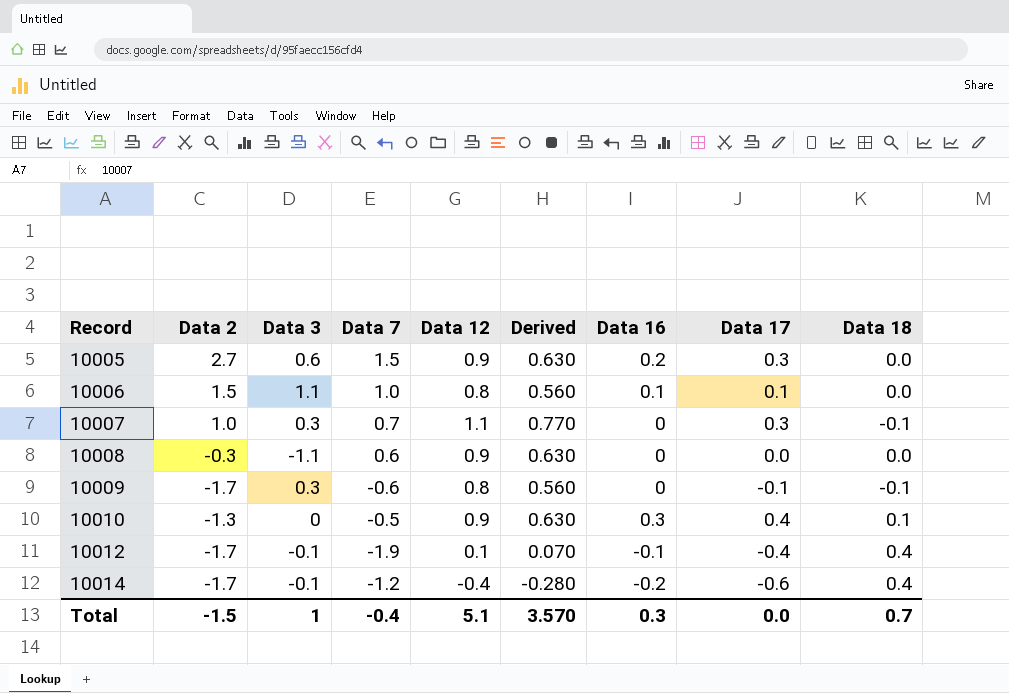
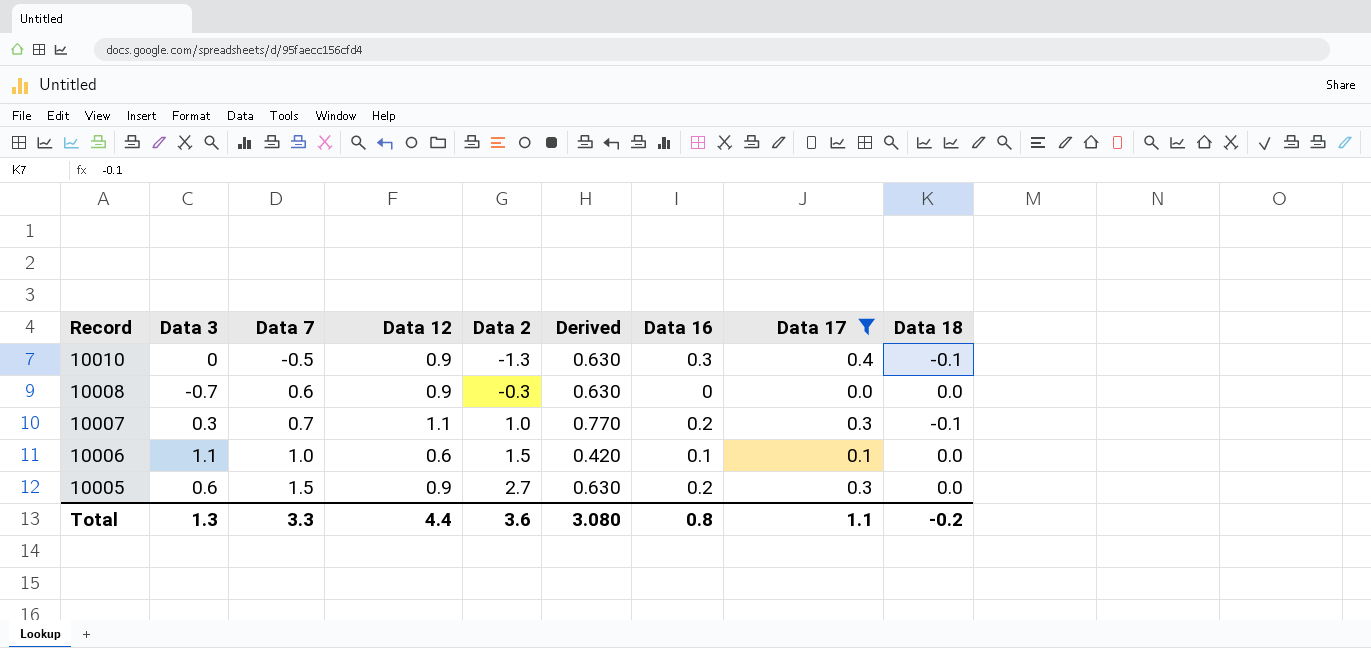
filter: none -> Data 17 >= 0.0
row order: Record ascending -> Record descending
column Data 2 | position: 2 -> 5
10010 | Data 18: 0.1 -> -0.1
10008 | Data 3: -1.1 -> -0.7
10007 | Data 16: 0 -> 0.2
10006 | Data 12: 0.8 -> 0.6
10006 | Derived: 0.560 -> 0.420
Total | Data 3: 1 -> 1.3
Total | Data 7: -0.4 -> 3.3
Total | Data 12: 5.1 -> 4.4
Total | Data 2: -1.5 -> 3.6
Total | Derived: 3.570 -> 3.080
Total | Data 16: 0.3 -> 0.8
Total | Data 17: 0.0 -> 1.1
Total | Data 18: 0.7 -> -0.2

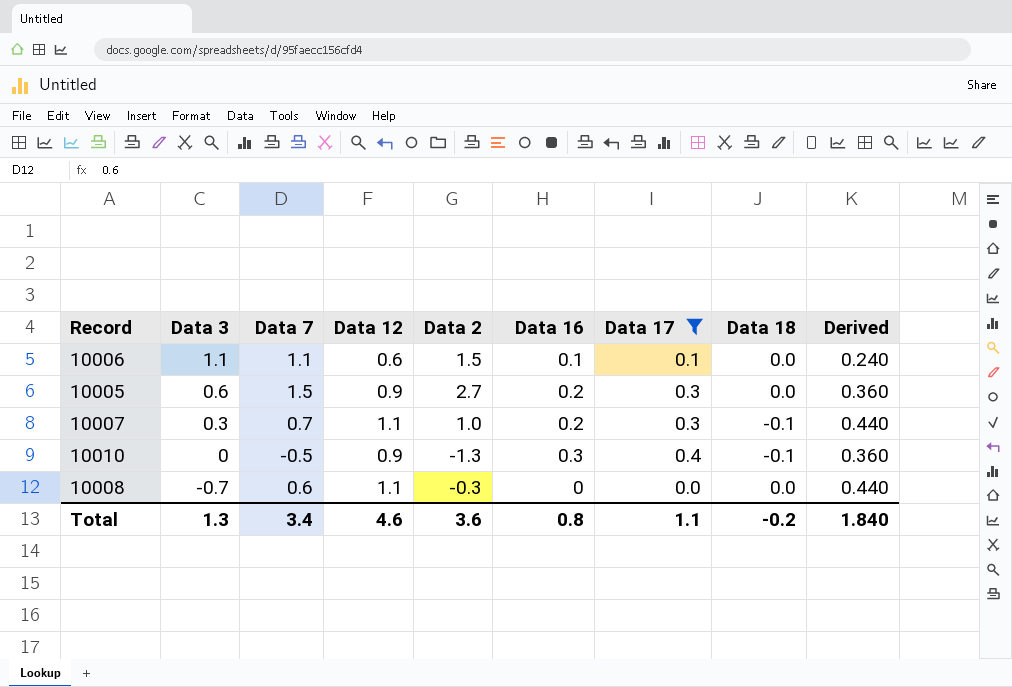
row order: Record descending -> Data 3 descending
column Derived | formula: [Data 12] * 0.7 -> [Data 12] * 0.4
column Derived | position: 6 -> 9
10006 | Data 7: 1.0 -> 1.1
10008 | Data 12: 0.9 -> 1.1
Total | Data 7: 3.3 -> 3.4
Total | Data 12: 4.4 -> 4.6
Total | Derived: 3.080 -> 1.840

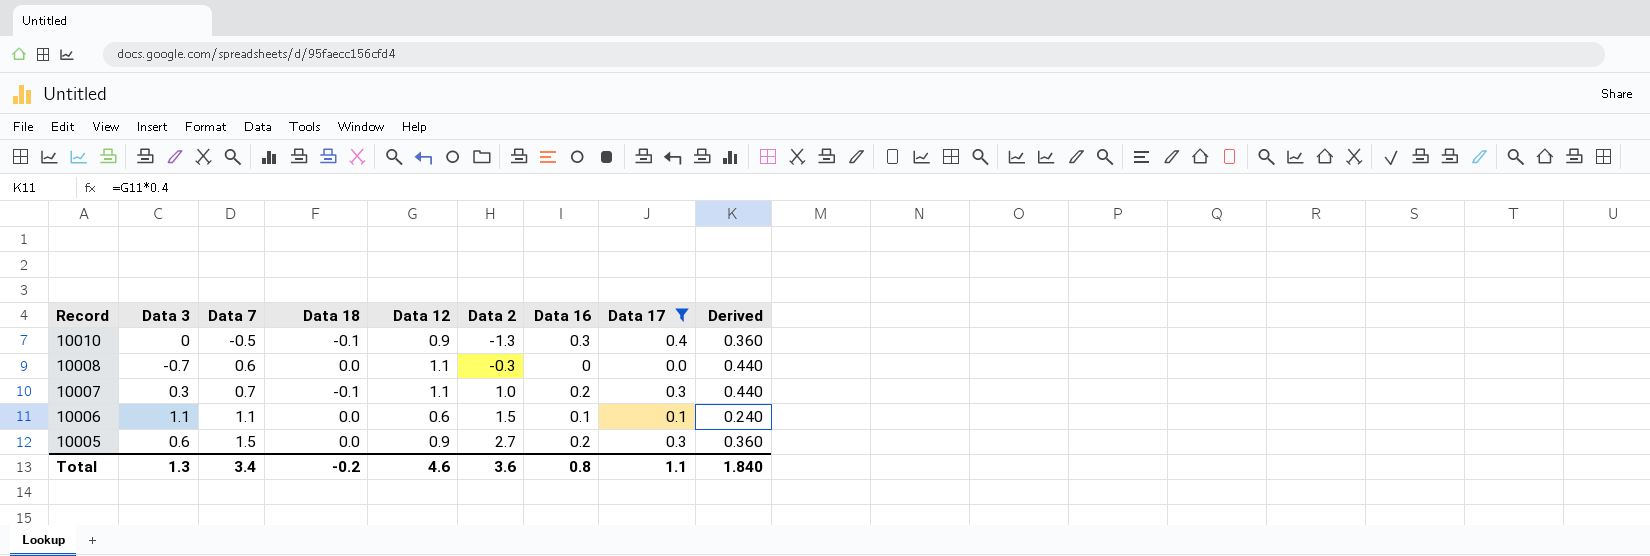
row order: Data 3 descending -> Record descending
column Data 18 | position: 8 -> 4

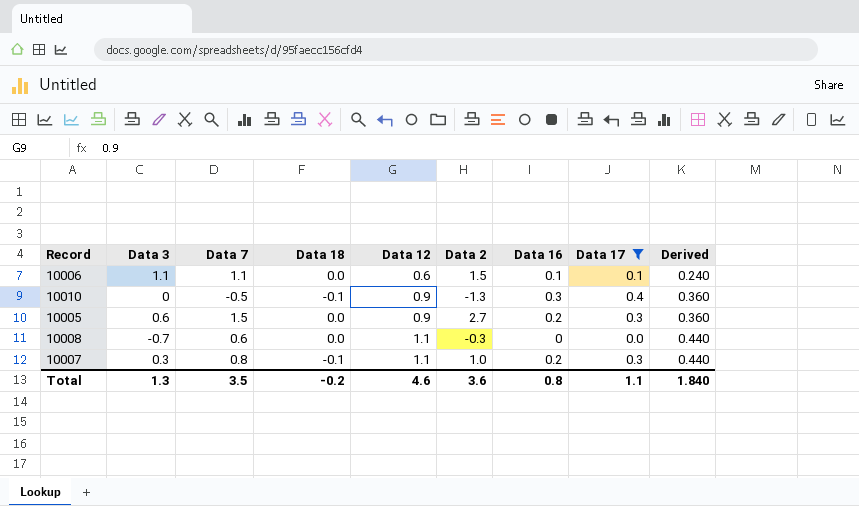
row order: Record descending -> Data 12 ascending
10007 | Data 7: 0.7 -> 0.8
Total | Data 7: 3.4 -> 3.5

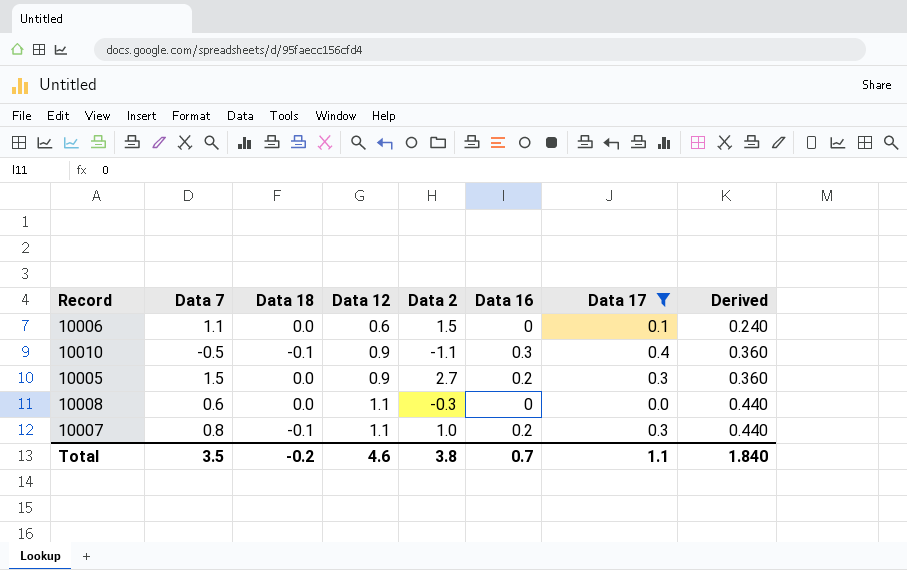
column Data 3 | position: 2 -> none
10006 | Data 16: 0.1 -> 0
10010 | Data 2: -1.3 -> -1.1
Total | Data 2: 3.6 -> 3.8
Total | Data 16: 0.8 -> 0.7

